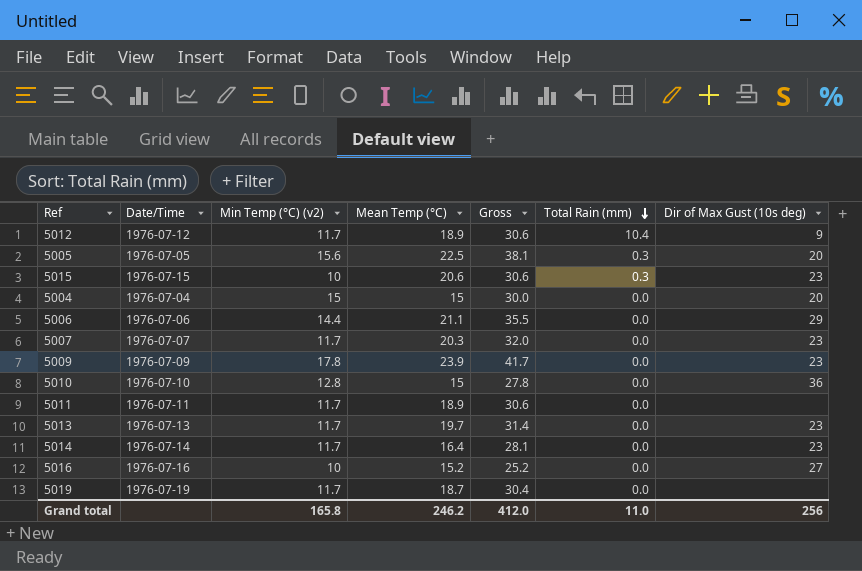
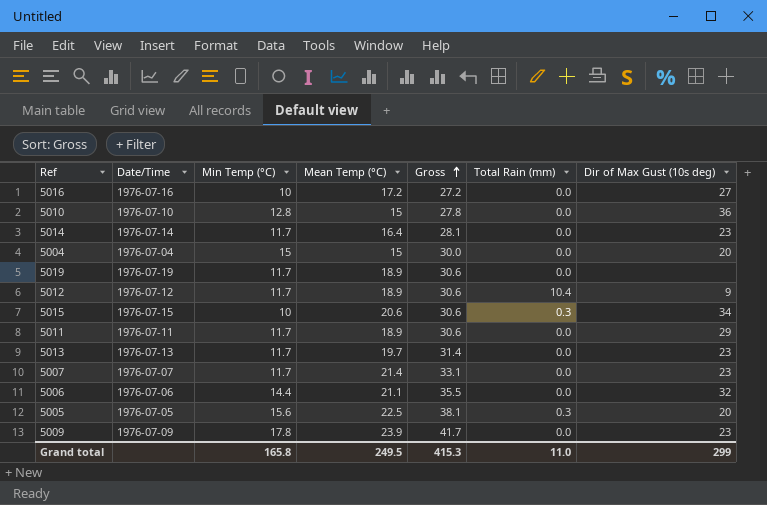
row order: Total Rain (mm) descending -> Gross ascending
column name: Min Temp (°C) (v2) -> Min Temp (°C)
5016 | Mean Temp (°C): 15.2 -> 17.2
5016 | Gross: 25.2 -> 27.2
5019 | Mean Temp (°C): 18.7 -> 18.9
5019 | Gross: 30.4 -> 30.6
5015 | Dir of Max Gust (10s deg): 23 -> 34
5011 | Dir of Max Gust (10s deg): none -> 29
5007 | Mean Temp (°C): 20.3 -> 21.4
5007 | Gross: 32.0 -> 33.1
5006 | Dir of Max Gust (10s deg): 29 -> 32
Grand total | Mean Temp (°C): 246.2 -> 249.5
Grand total | Gross: 412.0 -> 415.3
Grand total | Dir of Max Gust (10s deg): 256 -> 299

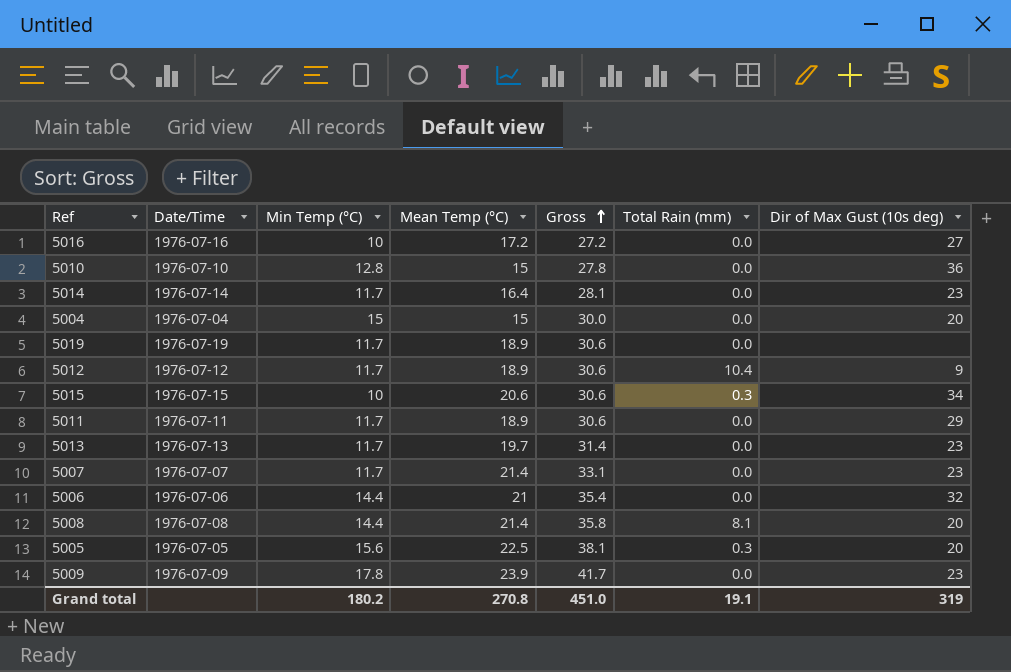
5006 | Mean Temp (°C): 21.1 -> 21
5006 | Gross: 35.5 -> 35.4
row 5008: none -> 1976-07-08 | 14.4 | 21.4 | 35.8 | 8.1 | 20
Grand total | Min Temp (°C): 165.8 -> 180.2
Grand total | Mean Temp (°C): 249.5 -> 270.8
Grand total | Gross: 415.3 -> 451.0
Grand total | Total Rain (mm): 11.0 -> 19.1
Grand total | Dir of Max Gust (10s deg): 299 -> 319

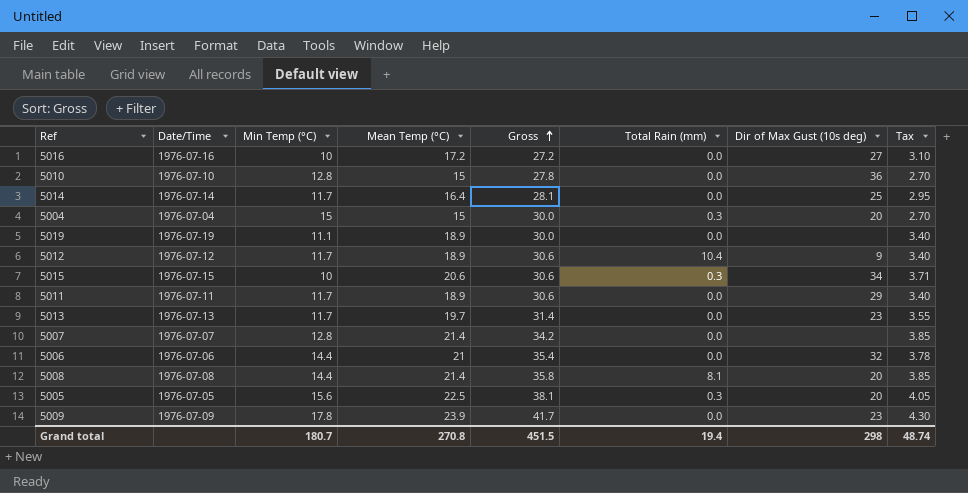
column Tax | formula: none -> [Mean Temp (°C)] * 0.18
5014 | Dir of Max Gust (10s deg): 23 -> 25
5004 | Total Rain (mm): 0.0 -> 0.3
5019 | Min Temp (°C): 11.7 -> 11.1
5019 | Gross: 30.6 -> 30.0
5007 | Min Temp (°C): 11.7 -> 12.8
5007 | Gross: 33.1 -> 34.2
5007 | Dir of Max Gust (10s deg): 23 -> none
Grand total | Min Temp (°C): 180.2 -> 180.7
Grand total | Gross: 451.0 -> 451.5
Grand total | Total Rain (mm): 19.1 -> 19.4
Grand total | Dir of Max Gust (10s deg): 319 -> 298

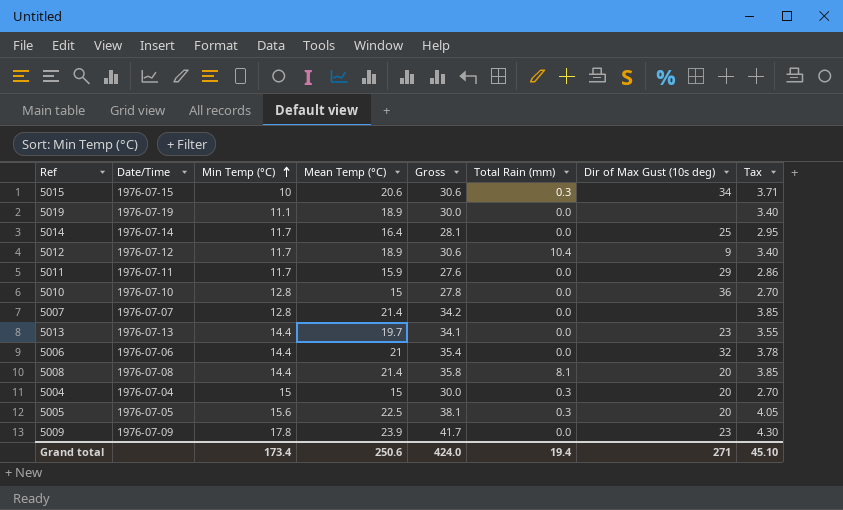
row order: Gross ascending -> Min Temp (°C) ascending
row 5016: 1976-07-16 | 10 | 17.2 | 27.2 | 0.0 | 27 | 3.10 -> none
5011 | Mean Temp (°C): 18.9 -> 15.9
5011 | Gross: 30.6 -> 27.6
5011 | Tax: 3.40 -> 2.86
5013 | Min Temp (°C): 11.7 -> 14.4
5013 | Gross: 31.4 -> 34.1
Grand total | Min Temp (°C): 180.7 -> 173.4
Grand total | Mean Temp (°C): 270.8 -> 250.6
Grand total | Gross: 451.5 -> 424.0
Grand total | Dir of Max Gust (10s deg): 298 -> 271
Grand total | Tax: 48.74 -> 45.10

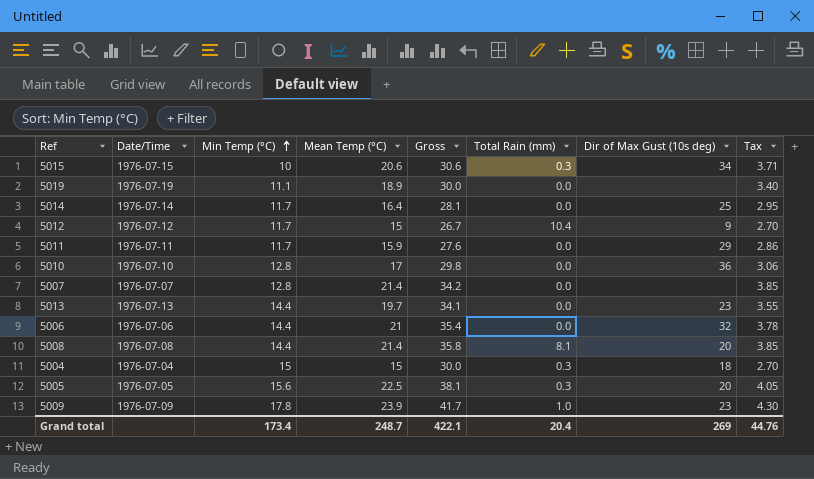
5012 | Mean Temp (°C): 18.9 -> 15
5012 | Gross: 30.6 -> 26.7
5012 | Tax: 3.40 -> 2.70
5010 | Mean Temp (°C): 15 -> 17
5010 | Gross: 27.8 -> 29.8
5010 | Tax: 2.70 -> 3.06
5004 | Dir of Max Gust (10s deg): 20 -> 18
5009 | Total Rain (mm): 0.0 -> 1.0
Grand total | Mean Temp (°C): 250.6 -> 248.7
Grand total | Gross: 424.0 -> 422.1
Grand total | Total Rain (mm): 19.4 -> 20.4
Grand total | Dir of Max Gust (10s deg): 271 -> 269
Grand total | Tax: 45.10 -> 44.76

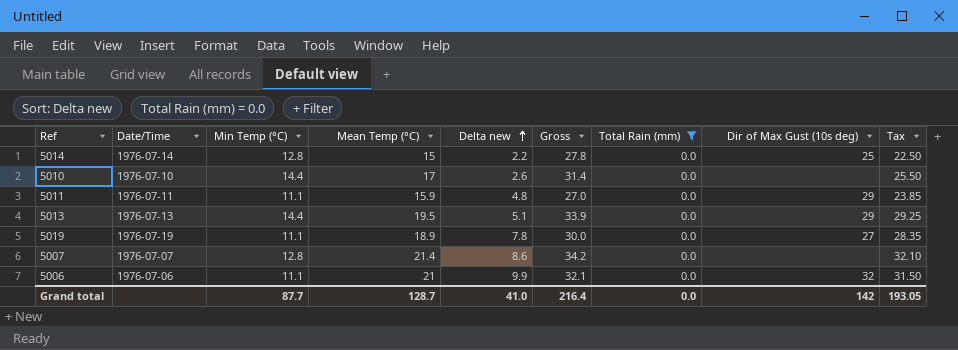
filter: none -> Total Rain (mm) = 0.0
row order: Min Temp (°C) ascending -> Delta new ascending
column Delta new | formula: none -> [Mean Temp (°C)] - [Min Temp (°C)]
column Tax | formula: [Mean Temp (°C)] * 0.18 -> [Mean Temp (°C)] * 1.5
5014 | Min Temp (°C): 11.7 -> 12.8
5014 | Mean Temp (°C): 16.4 -> 15
5014 | Gross: 28.1 -> 27.8
5010 | Min Temp (°C): 12.8 -> 14.4
5010 | Gross: 29.8 -> 31.4
5010 | Dir of Max Gust (10s deg): 36 -> none
5011 | Min Temp (°C): 11.7 -> 11.1
5011 | Gross: 27.6 -> 27.0
5013 | Mean Temp (°C): 19.7 -> 19.5
5013 | Gross: 34.1 -> 33.9
5013 | Dir of Max Gust (10s deg): 23 -> 29
5019 | Dir of Max Gust (10s deg): none -> 27
5006 | Min Temp (°C): 14.4 -> 11.1
5006 | Gross: 35.4 -> 32.1
Grand total | Min Temp (°C): 173.4 -> 87.7
Grand total | Mean Temp (°C): 248.7 -> 128.7
Grand total | Gross: 422.1 -> 216.4
Grand total | Total Rain (mm): 20.4 -> 0.0
Grand total | Dir of Max Gust (10s deg): 269 -> 142
Grand total | Tax: 44.76 -> 193.05

